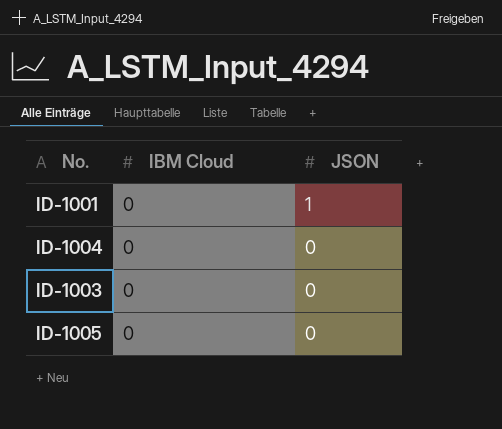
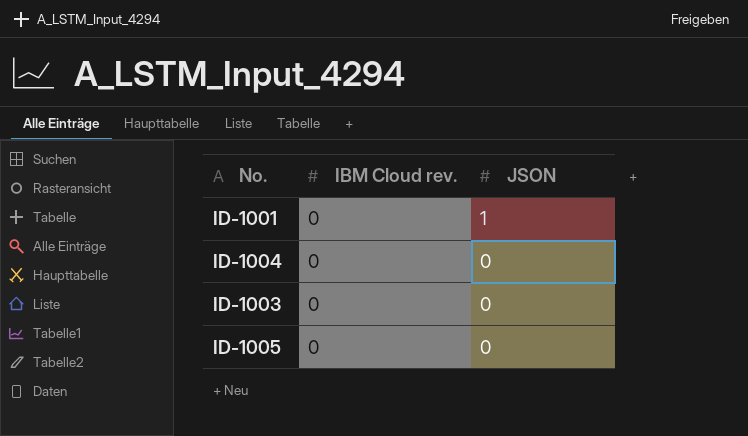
column name: IBM Cloud -> IBM Cloud rev.

